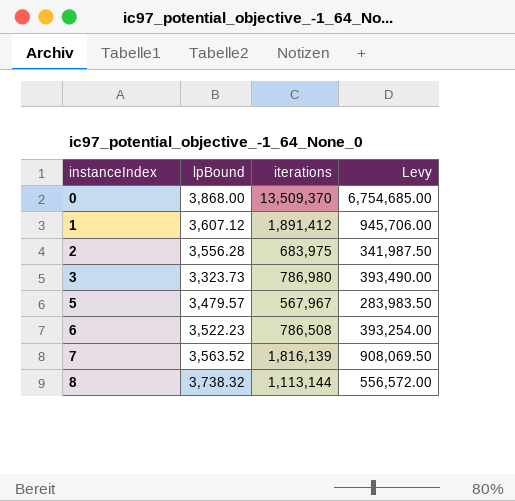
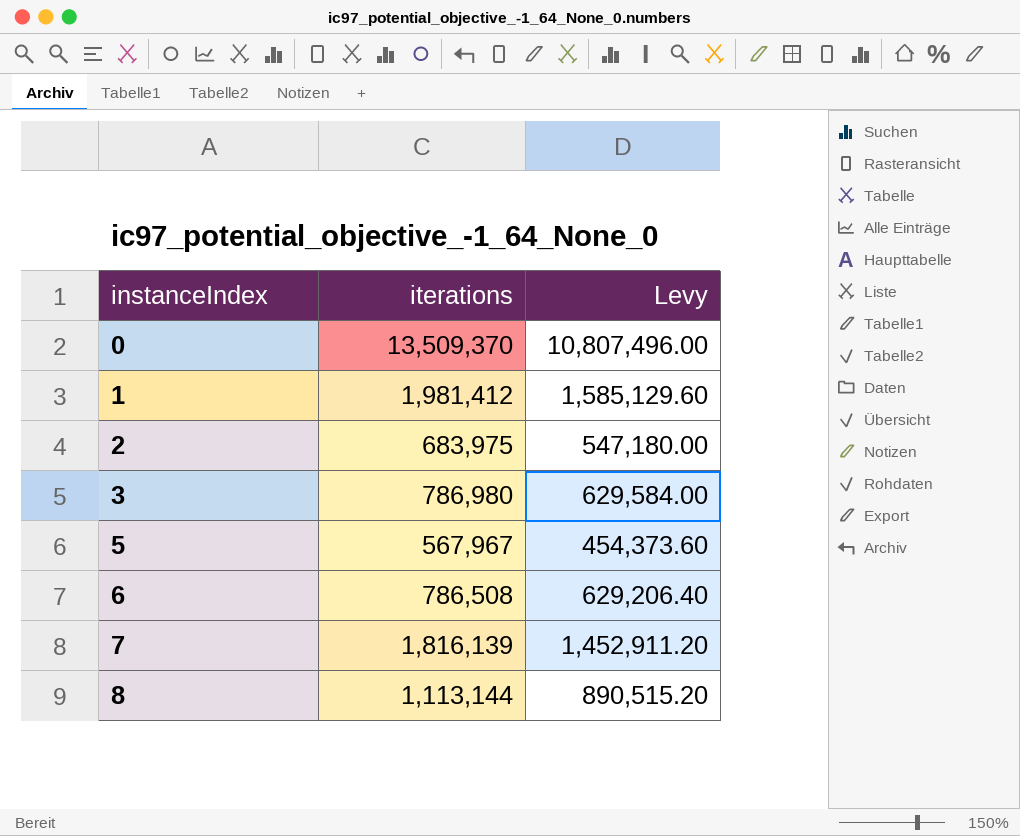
column lpBound | position: 2 -> none
column Levy | formula: [iterations] * 0.5 -> [iterations] * 0.8
1 | iterations: 1,891,412 -> 1,981,412

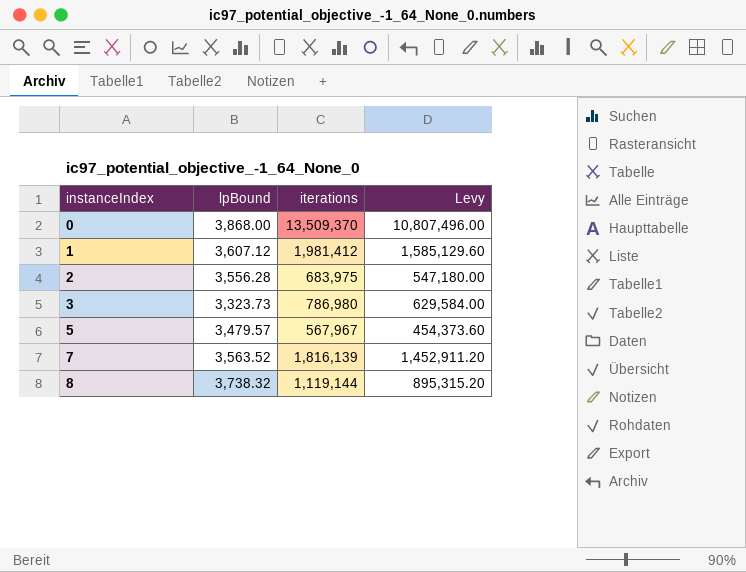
column lpBound | position: none -> 2
row 6: 786,508 | 629,206.40 -> none
8 | iterations: 1,113,144 -> 1,119,144
8 | Levy: 890,515.20 -> 895,315.20

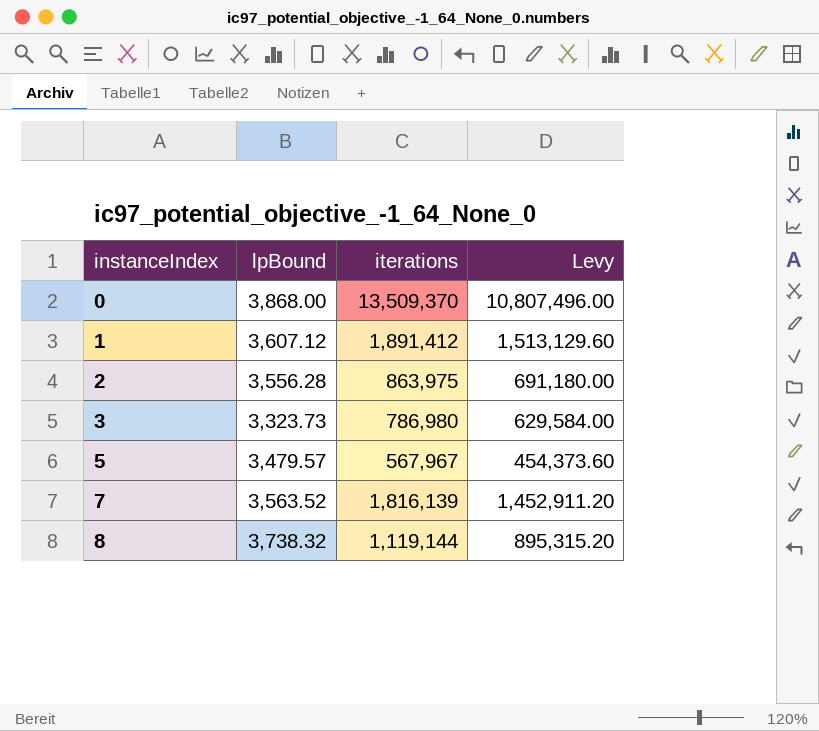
1 | iterations: 1,981,412 -> 1,891,412
1 | Levy: 1,585,129.60 -> 1,513,129.60
2 | iterations: 683,975 -> 863,975
2 | Levy: 547,180.00 -> 691,180.00

